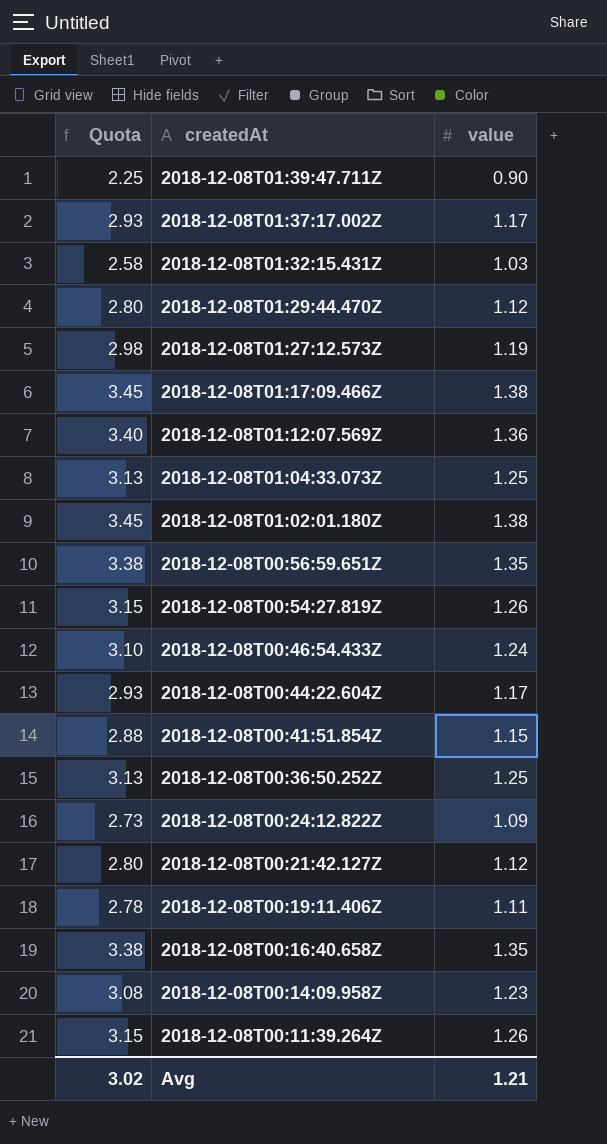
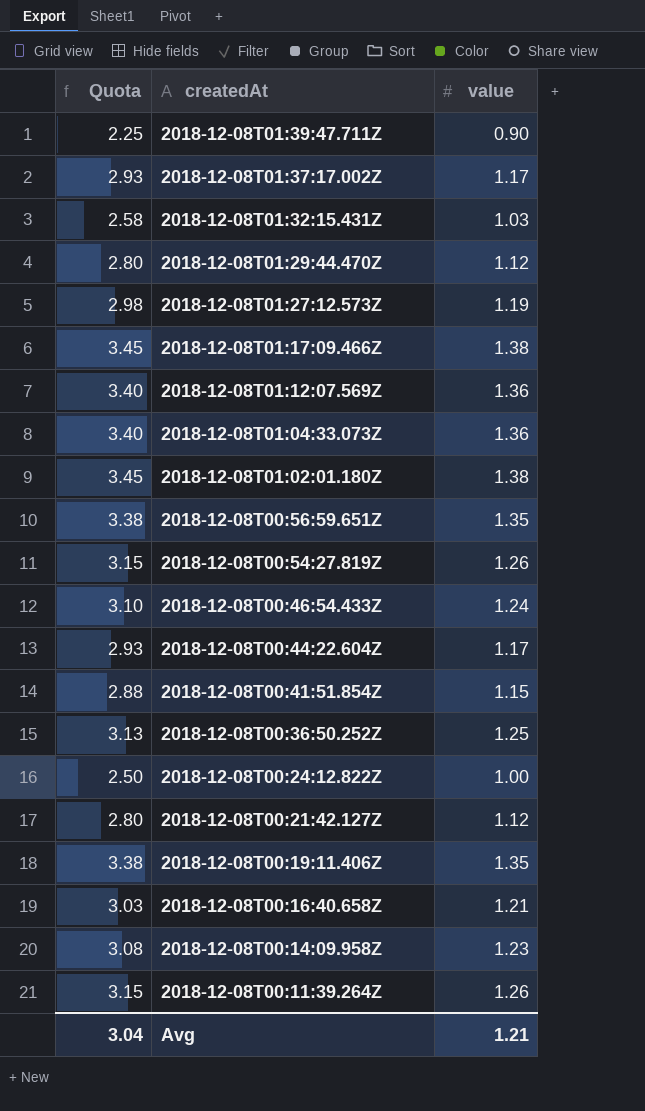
2018-12-08T01:04:33.073Z | Quota: 3.13 -> 3.40
2018-12-08T01:04:33.073Z | value: 1.25 -> 1.36
2018-12-08T00:24:12.822Z | Quota: 2.73 -> 2.50
2018-12-08T00:24:12.822Z | value: 1.09 -> 1.00
2018-12-08T00:19:11.406Z | Quota: 2.78 -> 3.38
2018-12-08T00:19:11.406Z | value: 1.11 -> 1.35
2018-12-08T00:16:40.658Z | Quota: 3.38 -> 3.03
2018-12-08T00:16:40.658Z | value: 1.35 -> 1.21
Avg | Quota: 3.02 -> 3.04

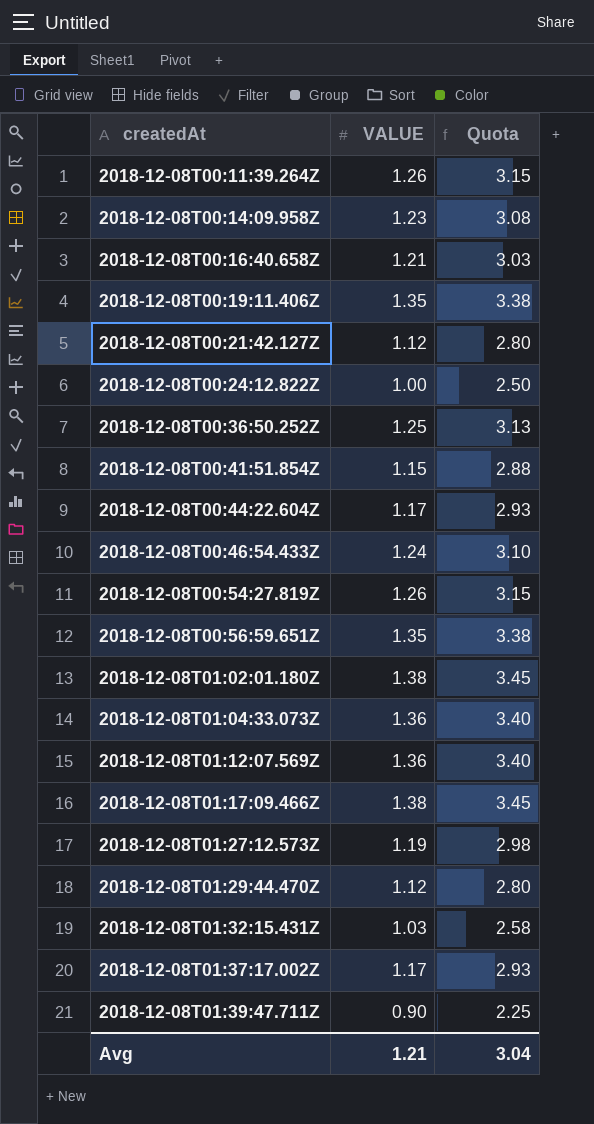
row order: createdAt descending -> createdAt ascending
column name: value -> VALUE
column Quota | position: 1 -> 3

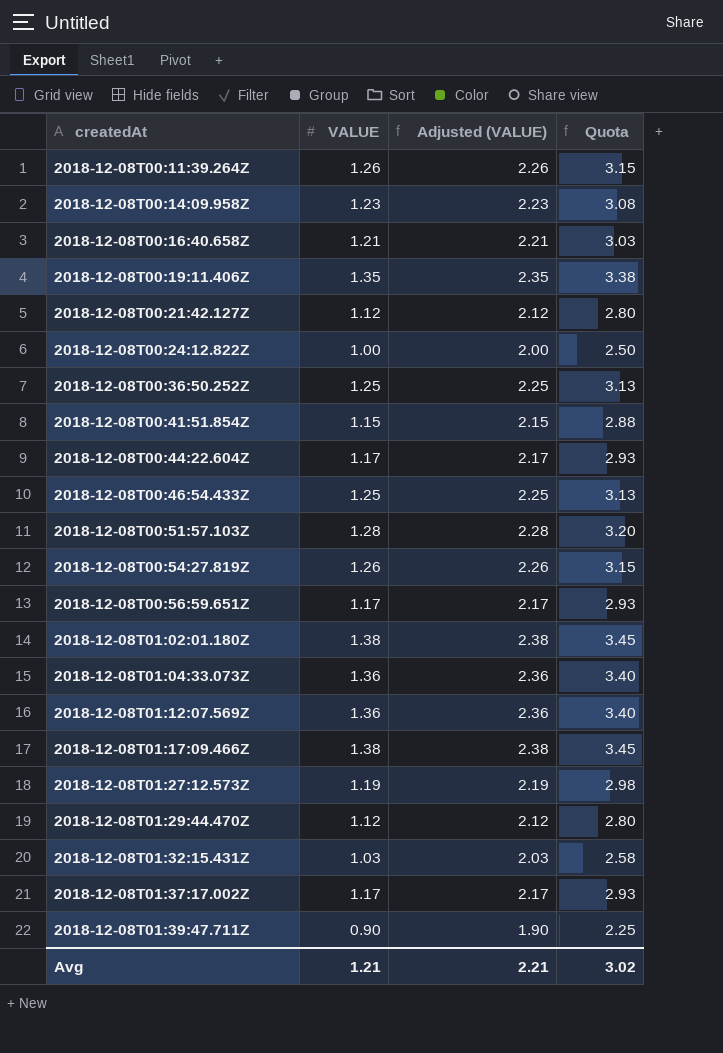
column Adjusted (VALUE) | formula: none -> [VALUE] + 1
2018-12-08T00:46:54.433Z | VALUE: 1.24 -> 1.25
2018-12-08T00:46:54.433Z | Quota: 3.10 -> 3.13
row 2018-12-08T00:51:57.103Z: none -> 1.28 | 2.28 | 3.20
2018-12-08T00:56:59.651Z | VALUE: 1.35 -> 1.17
2018-12-08T00:56:59.651Z | Quota: 3.38 -> 2.93
Avg | Quota: 3.04 -> 3.02

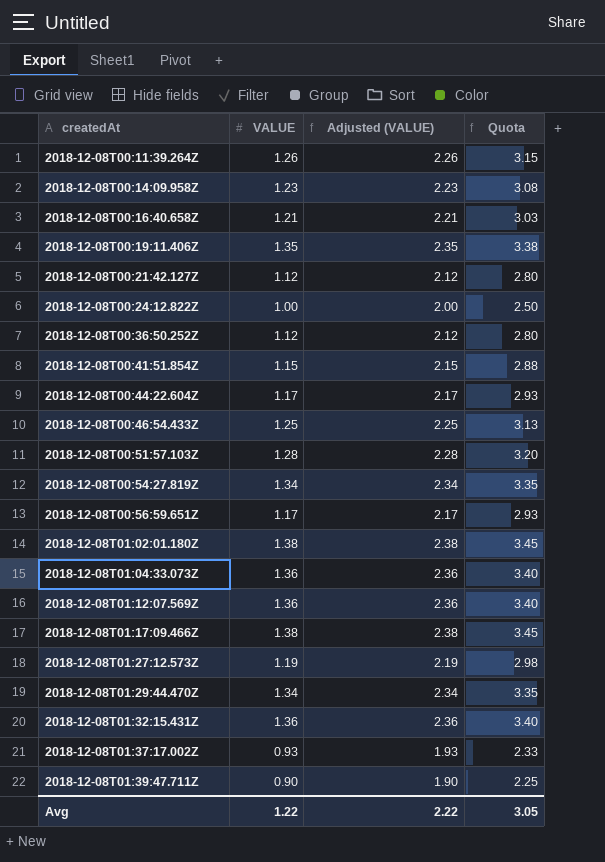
2018-12-08T00:36:50.252Z | VALUE: 1.25 -> 1.12
2018-12-08T00:36:50.252Z | Adjusted (VALUE): 2.25 -> 2.12
2018-12-08T00:36:50.252Z | Quota: 3.13 -> 2.80
2018-12-08T00:54:27.819Z | VALUE: 1.26 -> 1.34
2018-12-08T00:54:27.819Z | Adjusted (VALUE): 2.26 -> 2.34
2018-12-08T00:54:27.819Z | Quota: 3.15 -> 3.35
2018-12-08T01:29:44.470Z | VALUE: 1.12 -> 1.34
2018-12-08T01:29:44.470Z | Adjusted (VALUE): 2.12 -> 2.34
2018-12-08T01:29:44.470Z | Quota: 2.80 -> 3.35
2018-12-08T01:32:15.431Z | VALUE: 1.03 -> 1.36
2018-12-08T01:32:15.431Z | Adjusted (VALUE): 2.03 -> 2.36
2018-12-08T01:32:15.431Z | Quota: 2.58 -> 3.40
2018-12-08T01:37:17.002Z | VALUE: 1.17 -> 0.93
2018-12-08T01:37:17.002Z | Adjusted (VALUE): 2.17 -> 1.93
2018-12-08T01:37:17.002Z | Quota: 2.93 -> 2.33
Avg | VALUE: 1.21 -> 1.22
Avg | Adjusted (VALUE): 2.21 -> 2.22
Avg | Quota: 3.02 -> 3.05

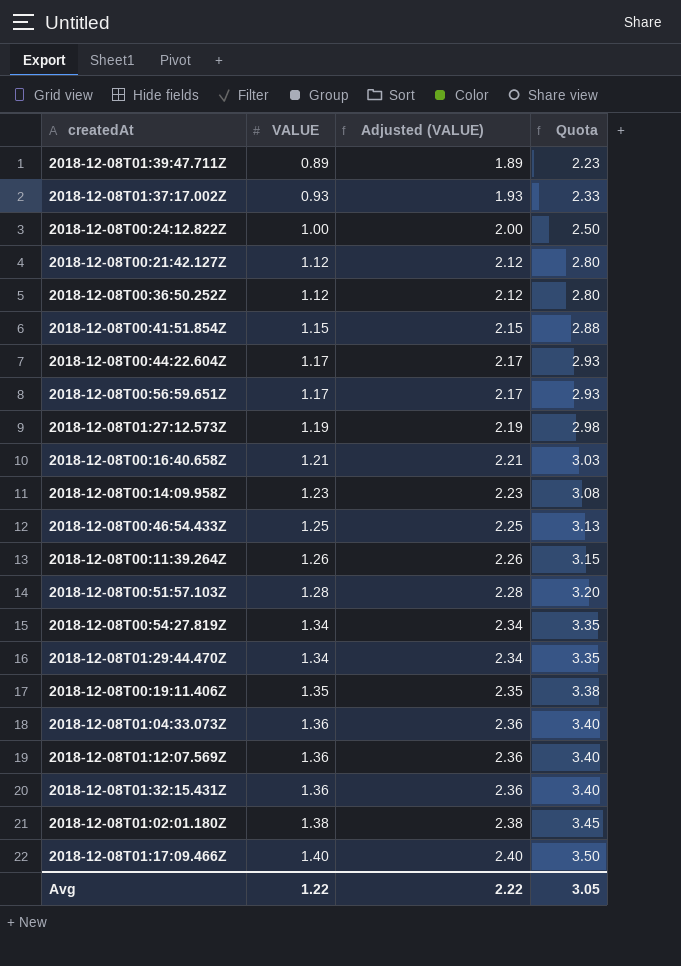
row order: createdAt ascending -> VALUE ascending
2018-12-08T01:39:47.711Z | VALUE: 0.90 -> 0.89
2018-12-08T01:39:47.711Z | Adjusted (VALUE): 1.90 -> 1.89
2018-12-08T01:39:47.711Z | Quota: 2.25 -> 2.23
2018-12-08T01:17:09.466Z | VALUE: 1.38 -> 1.40
2018-12-08T01:17:09.466Z | Adjusted (VALUE): 2.38 -> 2.40
2018-12-08T01:17:09.466Z | Quota: 3.45 -> 3.50

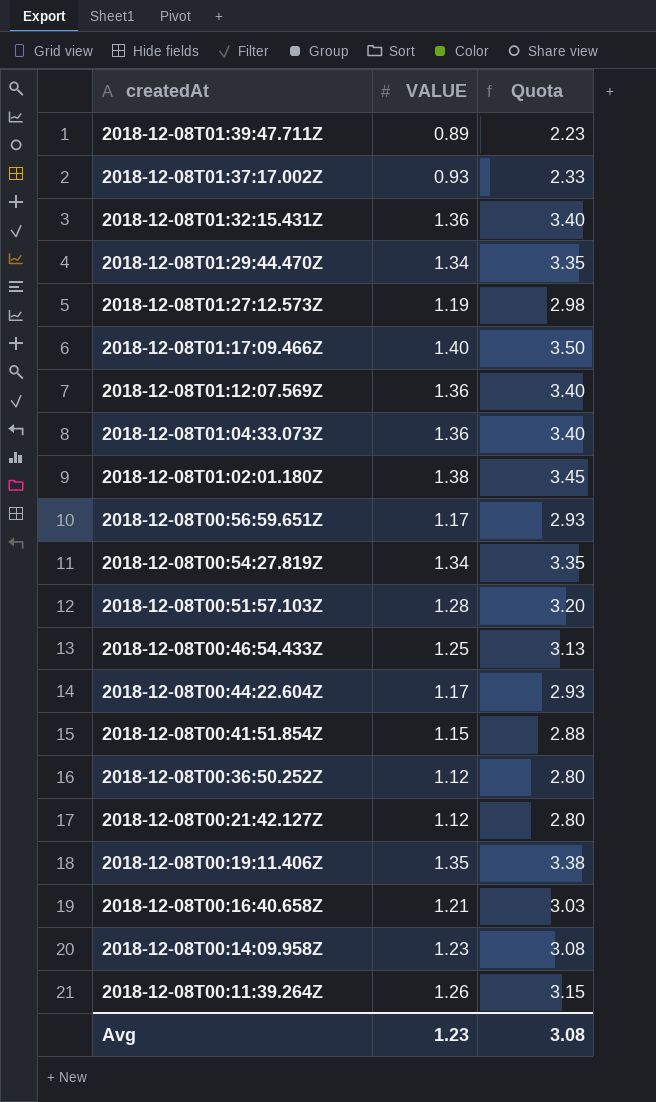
row order: VALUE ascending -> createdAt descending
column Adjusted (VALUE) | formula: [VALUE] + 1 -> none
row 2018-12-08T00:24:12.822Z: 1.00 | 2.00 | 2.50 -> none
Avg | VALUE: 1.22 -> 1.23
Avg | Quota: 3.05 -> 3.08

